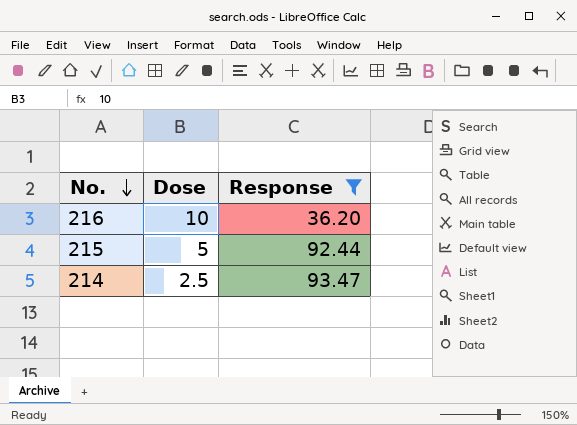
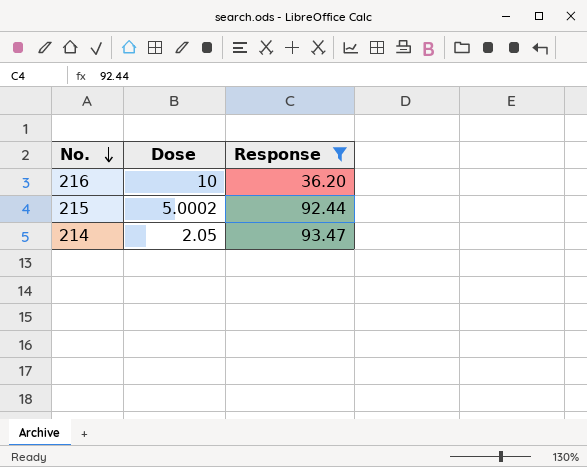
215 | Dose: 5 -> 5.0002
214 | Dose: 2.5 -> 2.05

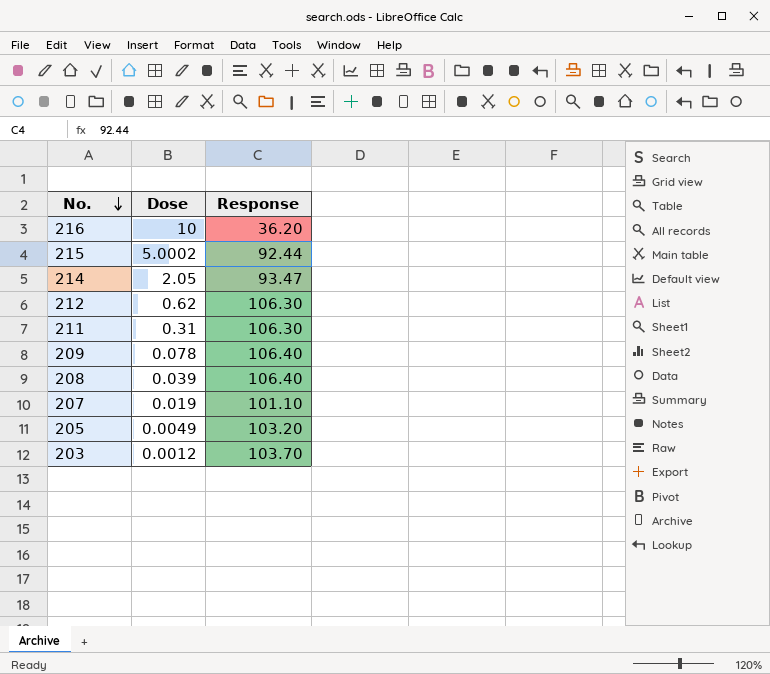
filter: Response <= 93.47 -> none

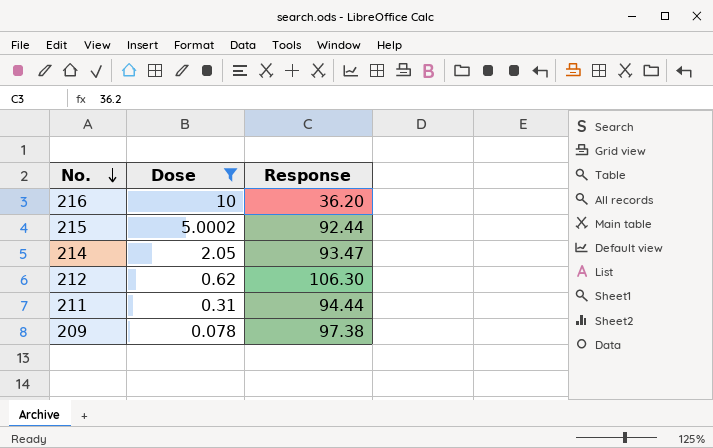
filter: none -> Dose >= 0.078
211 | Response: 106.30 -> 94.44
209 | Response: 106.40 -> 97.38

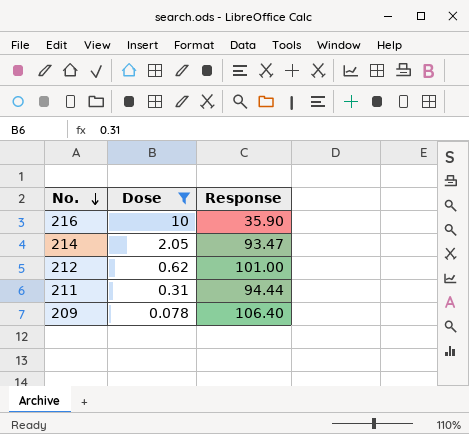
row 215: 5.0002 | 92.44 -> none
216 | Response: 36.20 -> 35.90
212 | Response: 106.30 -> 101.00
209 | Response: 97.38 -> 106.40

